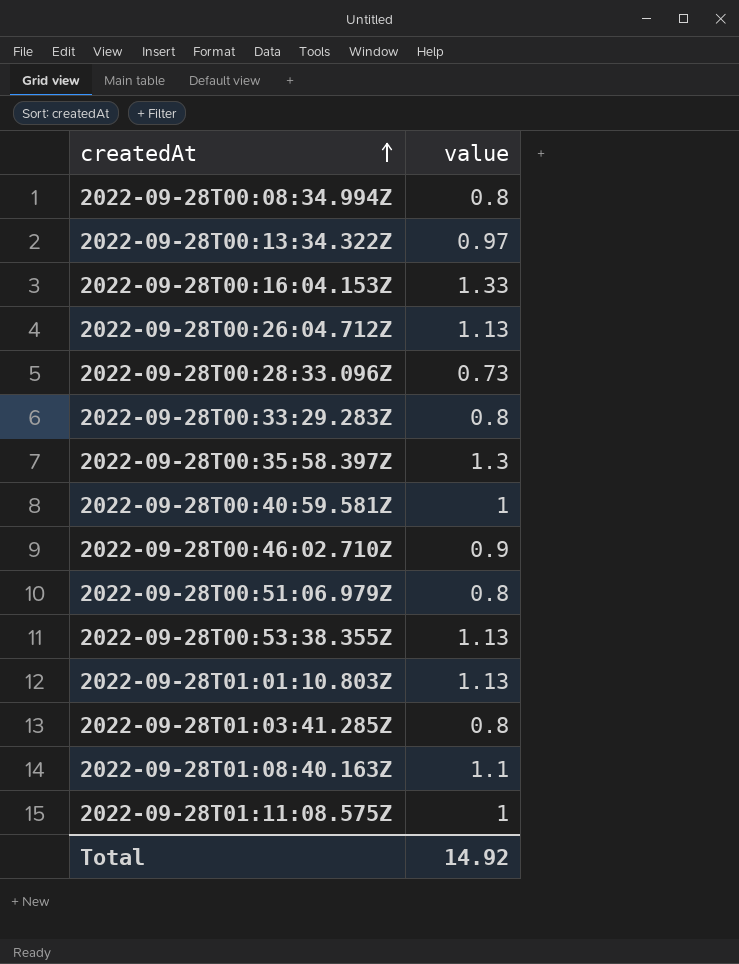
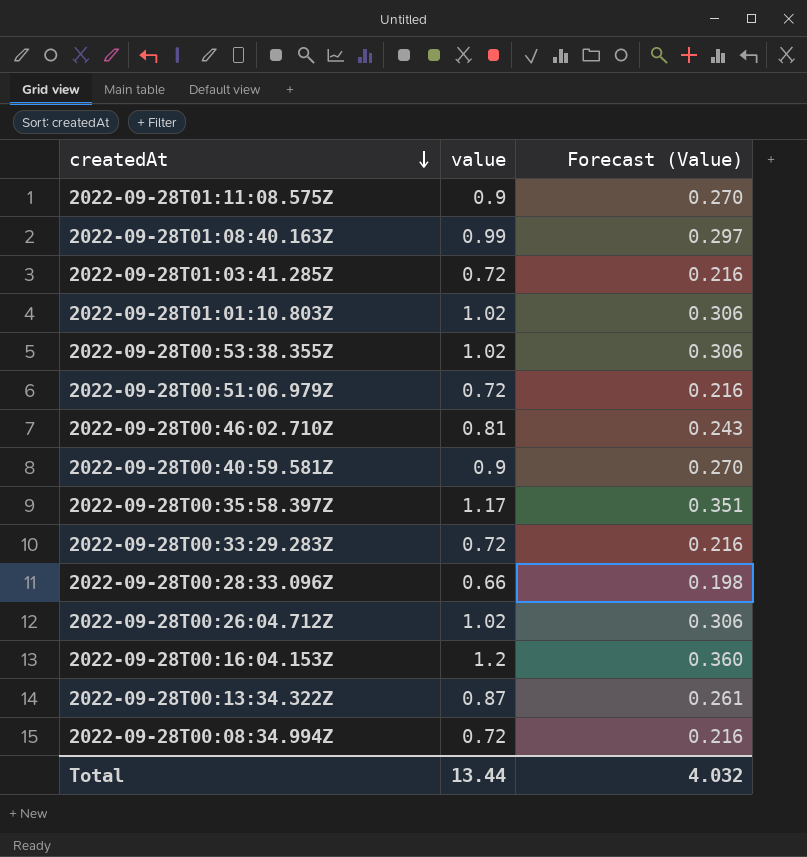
row order: createdAt ascending -> createdAt descending
column Forecast (Value) | formula: none -> [value] * 0.3
2022-09-28T01:11:08.575Z | value: 1 -> 0.9
2022-09-28T01:08:40.163Z | value: 1.1 -> 0.99
2022-09-28T01:03:41.285Z | value: 0.8 -> 0.72
2022-09-28T01:01:10.803Z | value: 1.13 -> 1.02
2022-09-28T00:53:38.355Z | value: 1.13 -> 1.02
2022-09-28T00:51:06.979Z | value: 0.8 -> 0.72
2022-09-28T00:46:02.710Z | value: 0.9 -> 0.81
2022-09-28T00:40:59.581Z | value: 1 -> 0.9
2022-09-28T00:35:58.397Z | value: 1.3 -> 1.17
2022-09-28T00:33:29.283Z | value: 0.8 -> 0.72
2022-09-28T00:28:33.096Z | value: 0.73 -> 0.66
2022-09-28T00:26:04.712Z | value: 1.13 -> 1.02
2022-09-28T00:16:04.153Z | value: 1.33 -> 1.2
2022-09-28T00:13:34.322Z | value: 0.97 -> 0.87
2022-09-28T00:08:34.994Z | value: 0.8 -> 0.72
Total | value: 14.92 -> 13.44

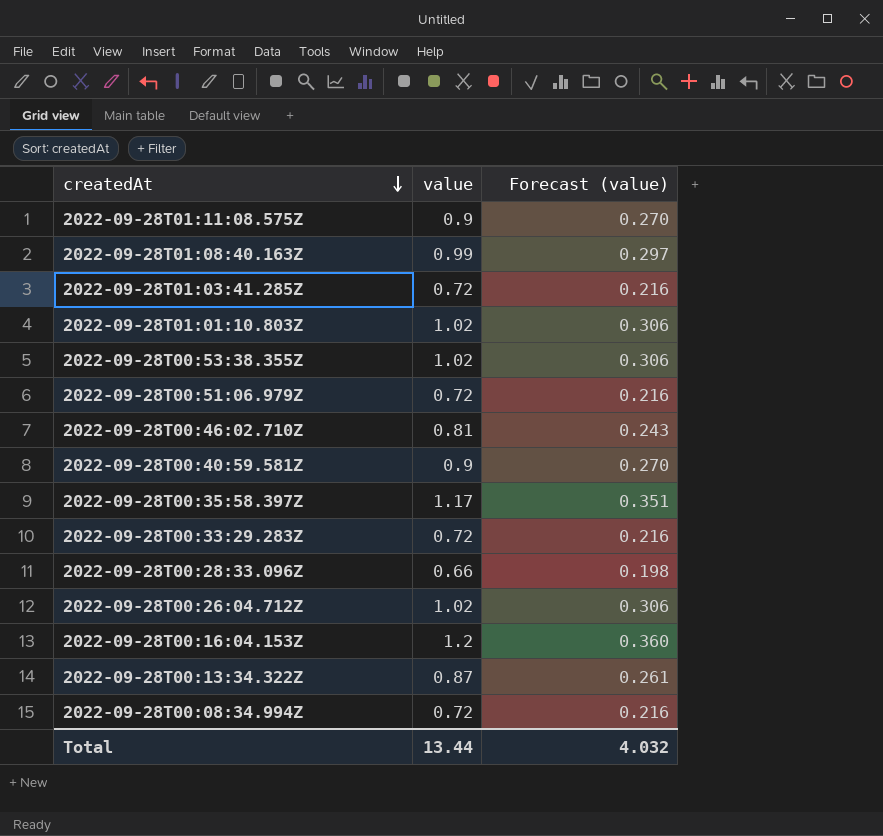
column name: Forecast (Value) -> Forecast (value)

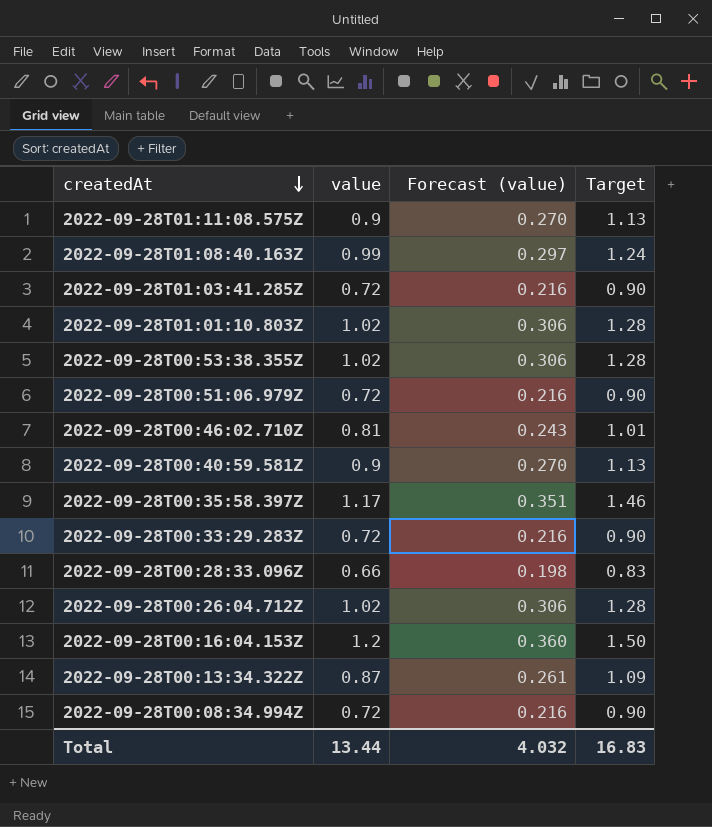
column Target | formula: none -> [value] * 1.25

